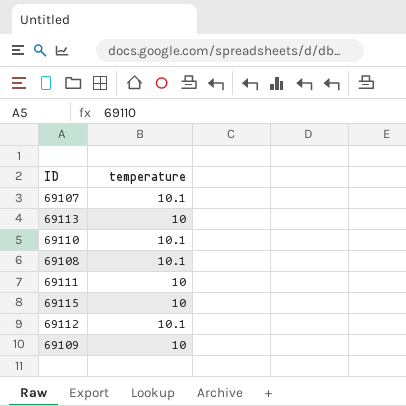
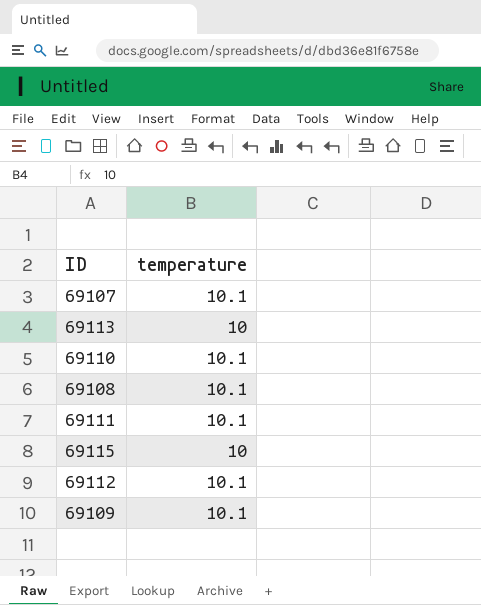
69111 | temperature: 10 -> 10.1
69109 | temperature: 10 -> 10.1

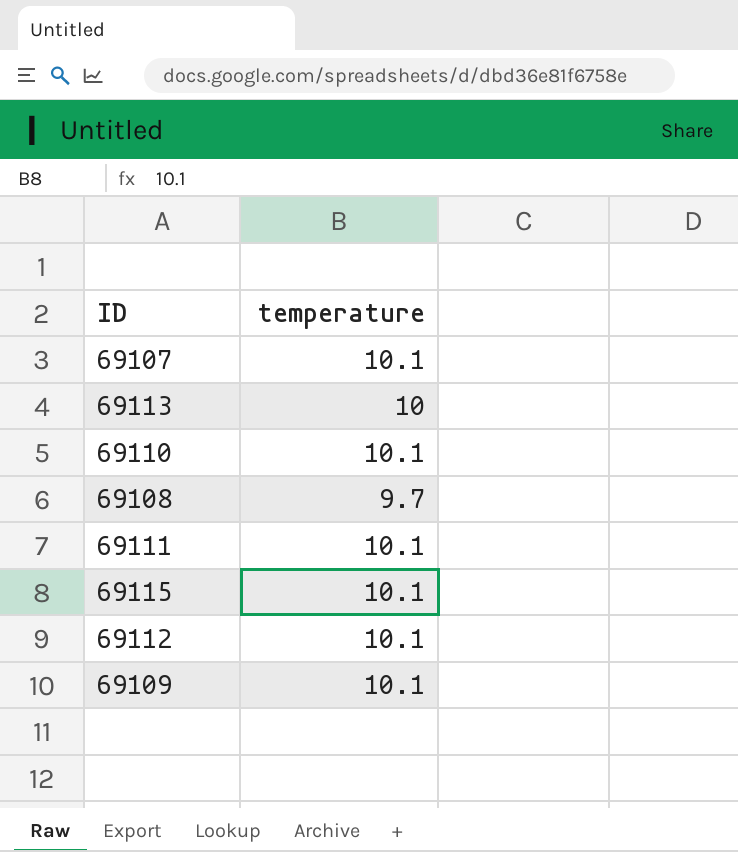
69108 | temperature: 10.1 -> 9.7
69115 | temperature: 10 -> 10.1

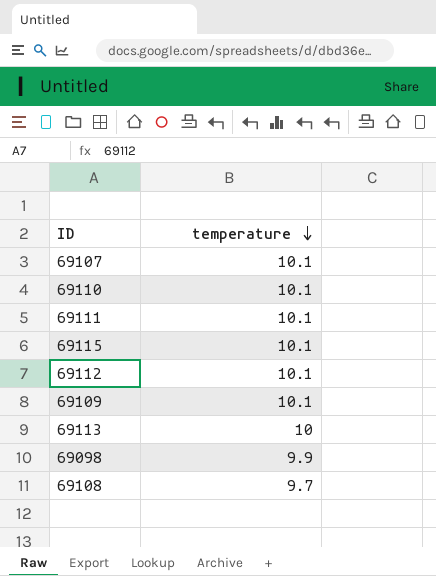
row order: none -> temperature descending
row 69098: none -> 9.9

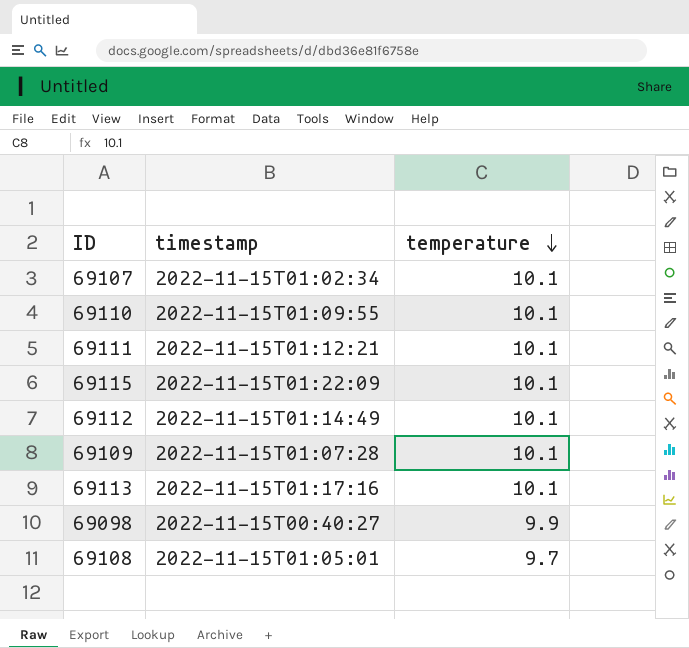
column timestamp | position: none -> 2
69113 | temperature: 10 -> 10.1

